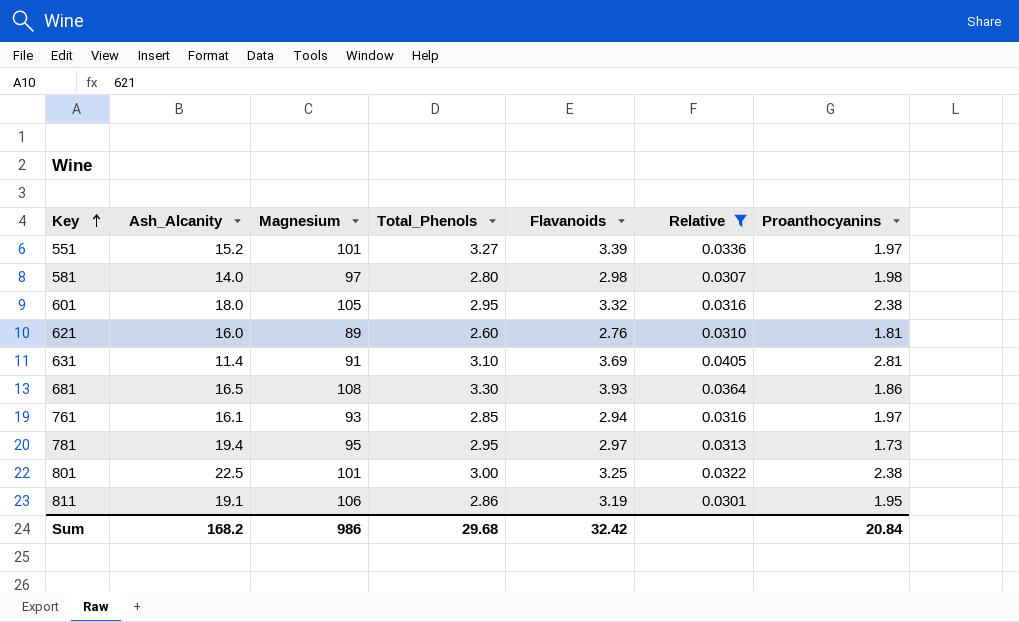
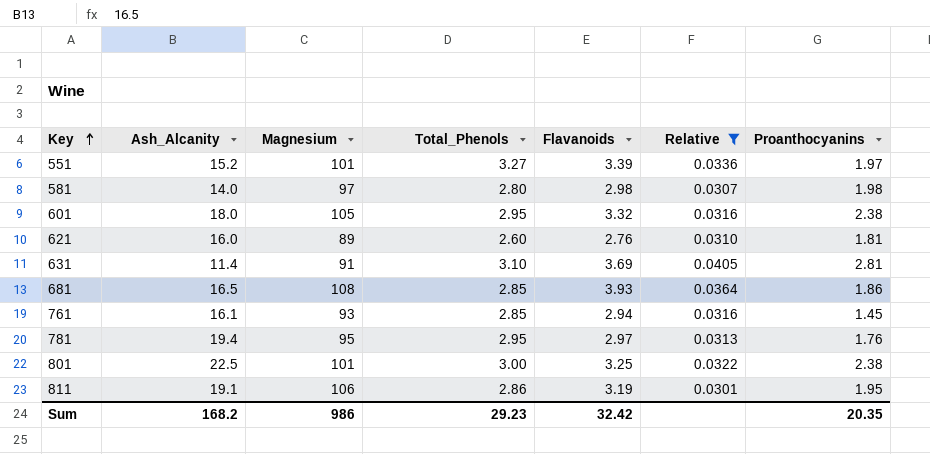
681 | Total_Phenols: 3.30 -> 2.85
761 | Proanthocyanins: 1.97 -> 1.45
781 | Proanthocyanins: 1.73 -> 1.76
Sum | Total_Phenols: 29.68 -> 29.23
Sum | Proanthocyanins: 20.84 -> 20.35

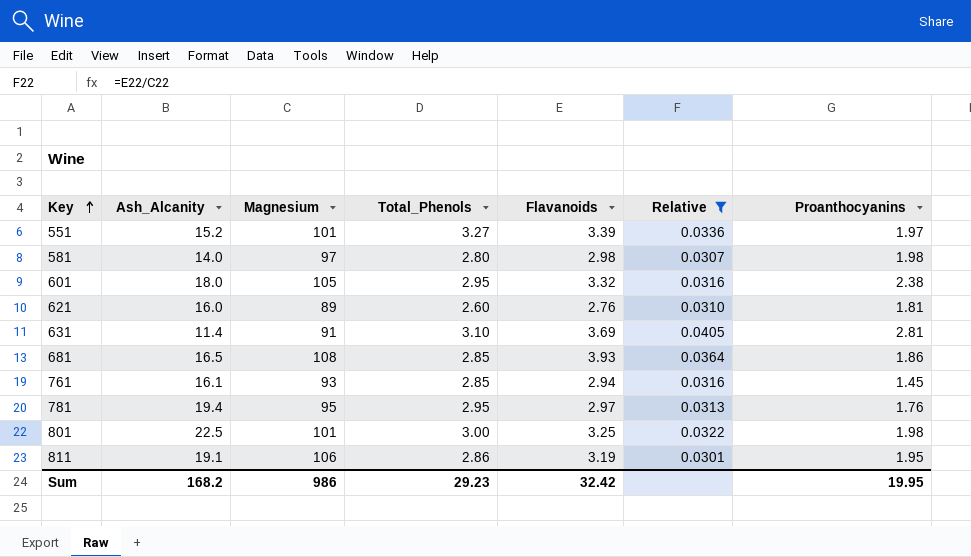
801 | Proanthocyanins: 2.38 -> 1.98
Sum | Proanthocyanins: 20.35 -> 19.95

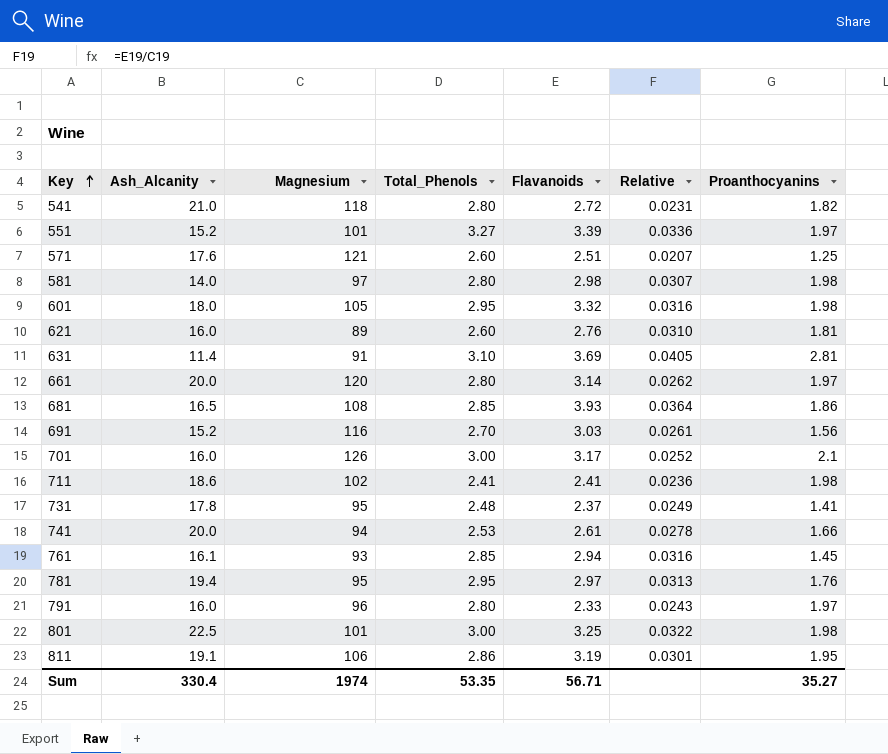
filter: Relative >= 0.0301 -> none
601 | Proanthocyanins: 2.38 -> 1.98
Sum | Ash_Alcanity: 168.2 -> 330.4
Sum | Magnesium: 986 -> 1974
Sum | Total_Phenols: 29.23 -> 53.35
Sum | Flavanoids: 32.42 -> 56.71
Sum | Proanthocyanins: 19.95 -> 35.27

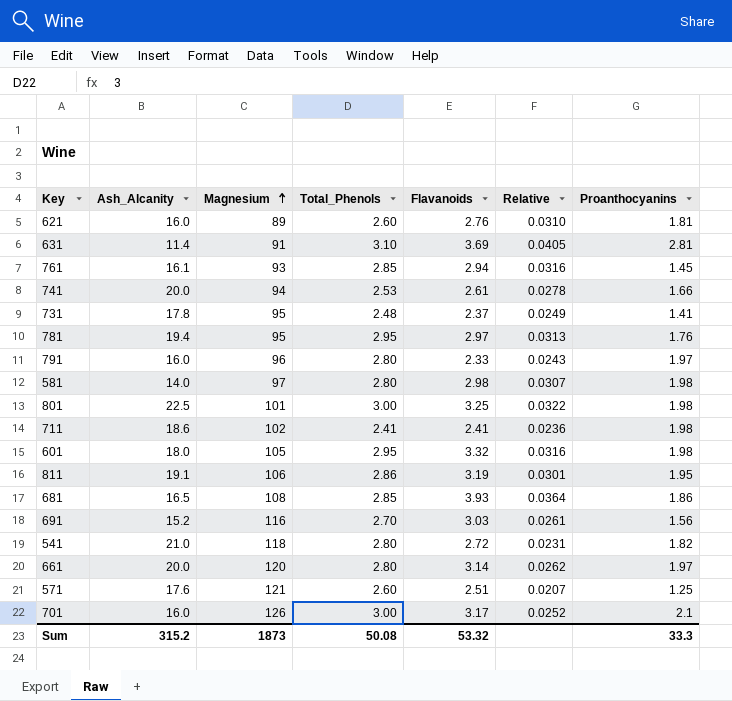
row order: Key ascending -> Magnesium ascending
row 551: 15.2 | 101 | 3.27 | 3.39 | 0.0336 | 1.97 -> none
Sum | Ash_Alcanity: 330.4 -> 315.2
Sum | Magnesium: 1974 -> 1873
Sum | Total_Phenols: 53.35 -> 50.08
Sum | Flavanoids: 56.71 -> 53.32
Sum | Proanthocyanins: 35.27 -> 33.3

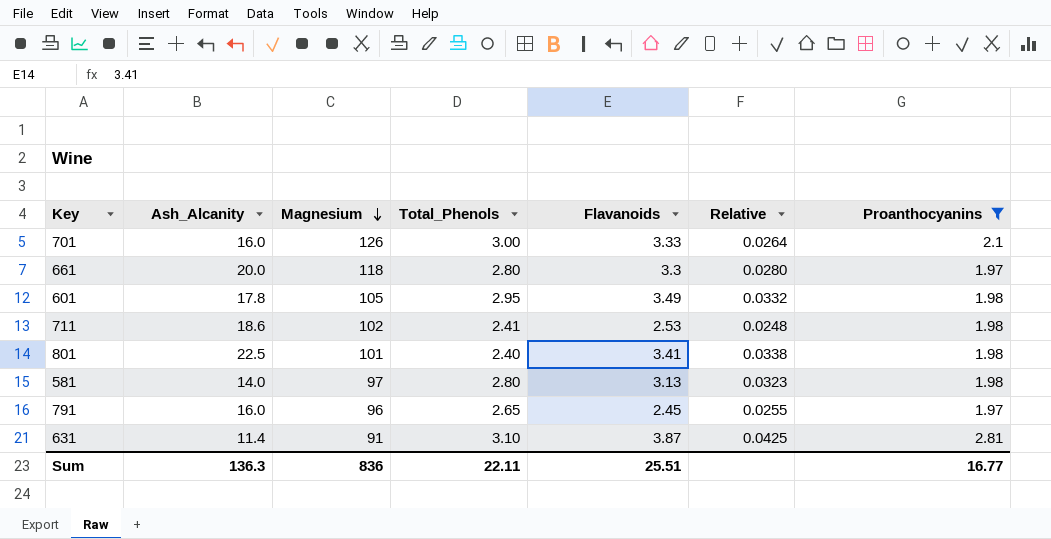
filter: none -> Proanthocyanins >= 1.97
row order: Magnesium ascending -> Magnesium descending
701 | Flavanoids: 3.17 -> 3.33
701 | Relative: 0.0252 -> 0.0264
661 | Magnesium: 120 -> 118
661 | Flavanoids: 3.14 -> 3.3
661 | Relative: 0.0262 -> 0.0280
601 | Ash_Alcanity: 18.0 -> 17.8
601 | Flavanoids: 3.32 -> 3.49
601 | Relative: 0.0316 -> 0.0332
711 | Flavanoids: 2.41 -> 2.53
711 | Relative: 0.0236 -> 0.0248
801 | Total_Phenols: 3.00 -> 2.40
801 | Flavanoids: 3.25 -> 3.41
801 | Relative: 0.0322 -> 0.0338
581 | Flavanoids: 2.98 -> 3.13
581 | Relative: 0.0307 -> 0.0323
791 | Total_Phenols: 2.80 -> 2.65
791 | Flavanoids: 2.33 -> 2.45
791 | Relative: 0.0243 -> 0.0255
631 | Flavanoids: 3.69 -> 3.87
631 | Relative: 0.0405 -> 0.0425
Sum | Ash_Alcanity: 315.2 -> 136.3
Sum | Magnesium: 1873 -> 836
Sum | Total_Phenols: 50.08 -> 22.11
Sum | Flavanoids: 53.32 -> 25.51
Sum | Proanthocyanins: 33.3 -> 16.77

